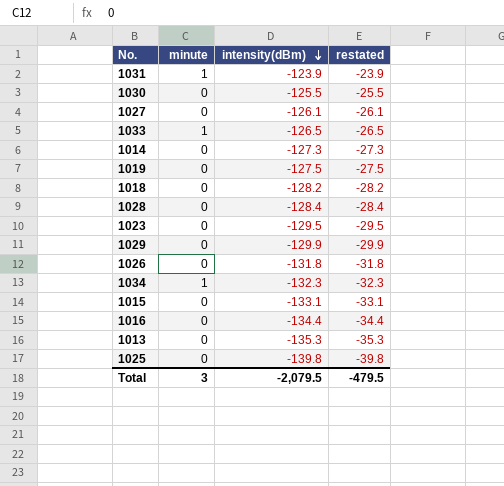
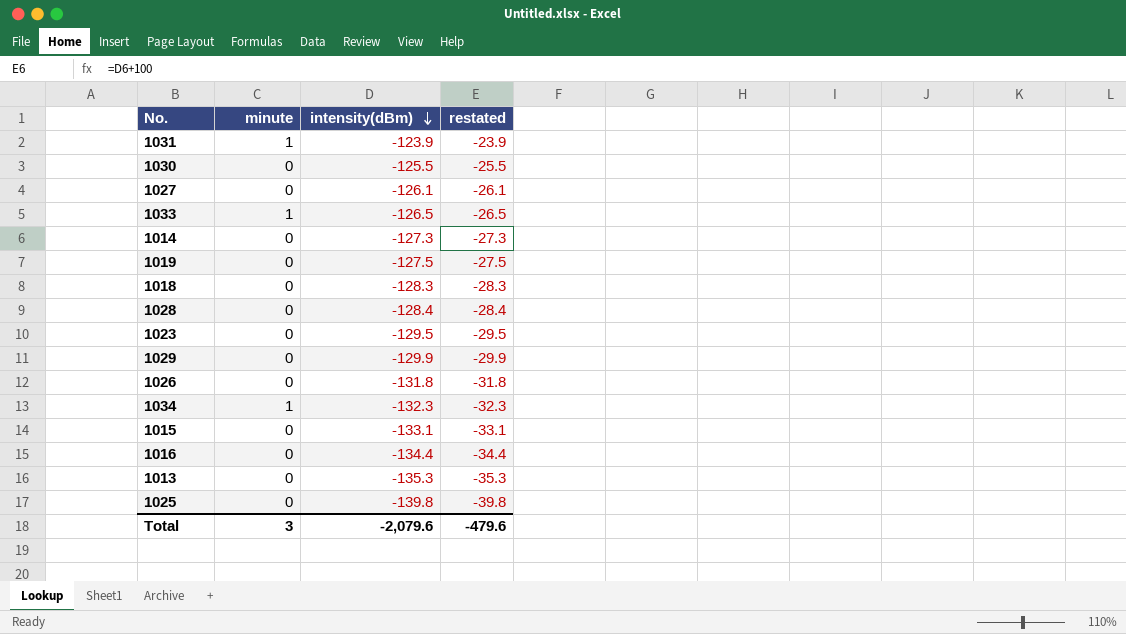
1018 | intensity(dBm): -128.2 -> -128.3
1018 | restated: -28.2 -> -28.3
Total | intensity(dBm): -2,079.5 -> -2,079.6
Total | restated: -479.5 -> -479.6

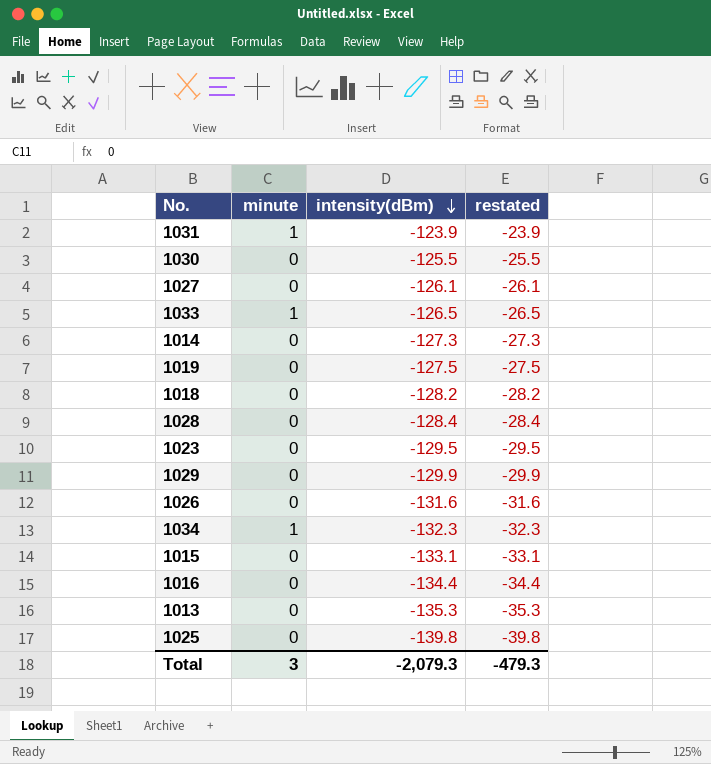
1018 | intensity(dBm): -128.3 -> -128.2
1018 | restated: -28.3 -> -28.2
1026 | intensity(dBm): -131.8 -> -131.6
1026 | restated: -31.8 -> -31.6
Total | intensity(dBm): -2,079.6 -> -2,079.3
Total | restated: -479.6 -> -479.3

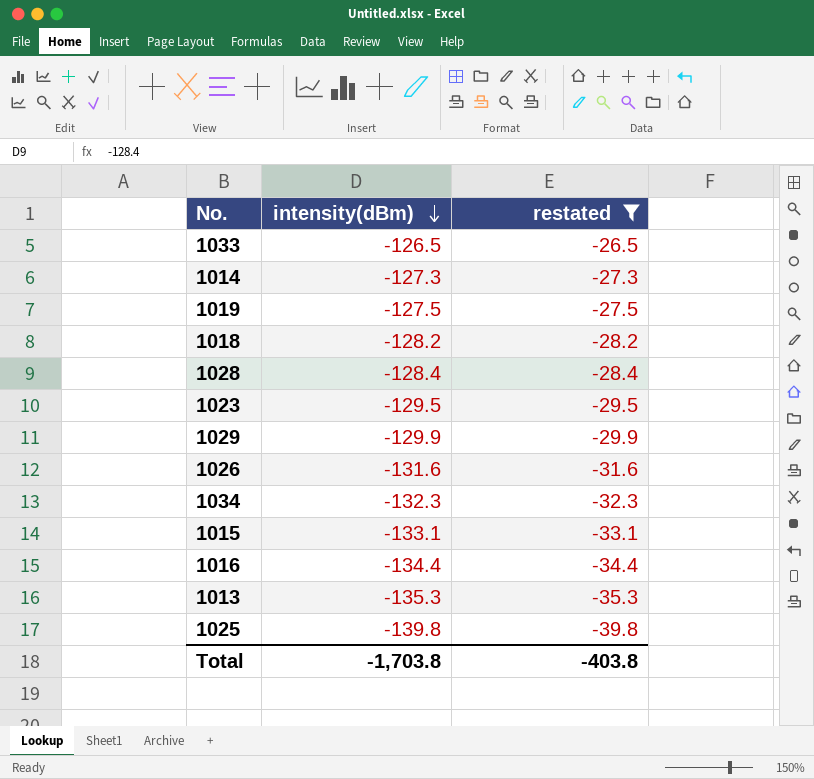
filter: none -> restated <= -26.5
column minute | position: 2 -> none
Total | intensity(dBm): -2,079.3 -> -1,703.8
Total | restated: -479.3 -> -403.8

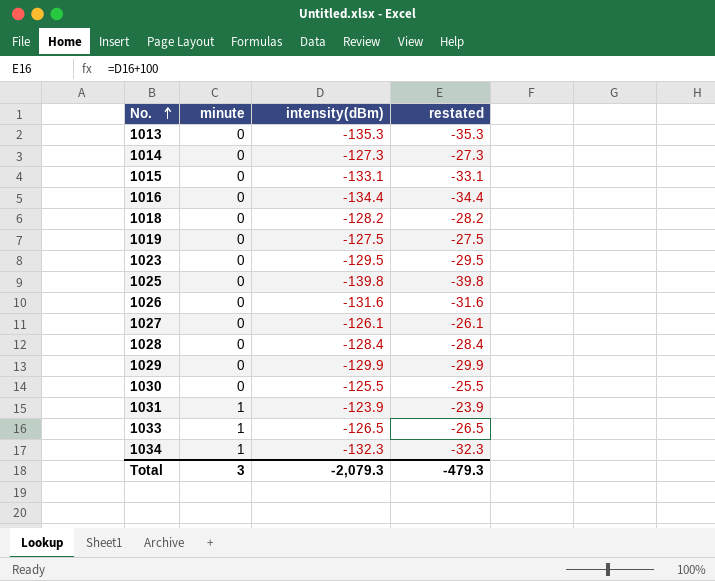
filter: restated <= -26.5 -> none
row order: intensity(dBm) descending -> No. ascending
column minute | position: none -> 2
Total | intensity(dBm): -1,703.8 -> -2,079.3
Total | restated: -403.8 -> -479.3

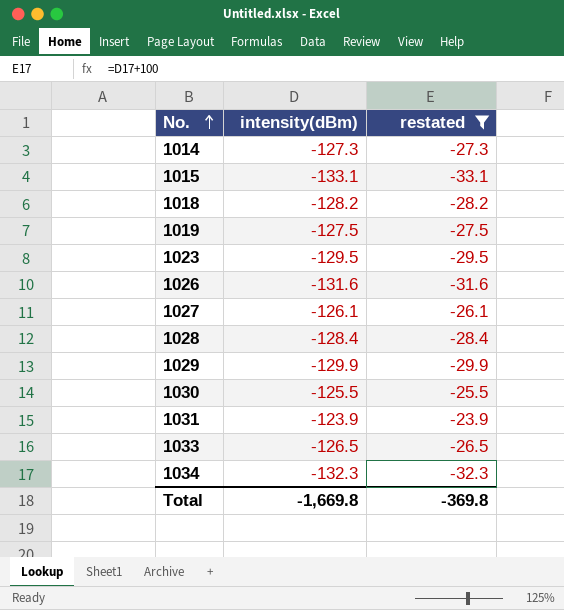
filter: none -> restated >= -33.1
column minute | position: 2 -> none
Total | intensity(dBm): -2,079.3 -> -1,669.8
Total | restated: -479.3 -> -369.8

